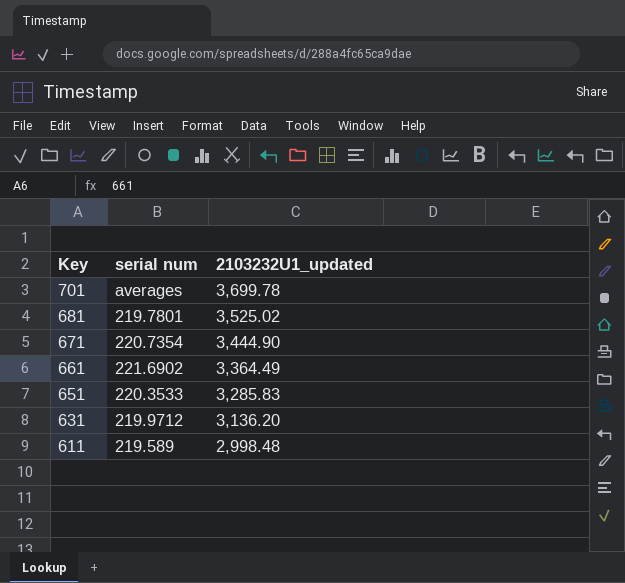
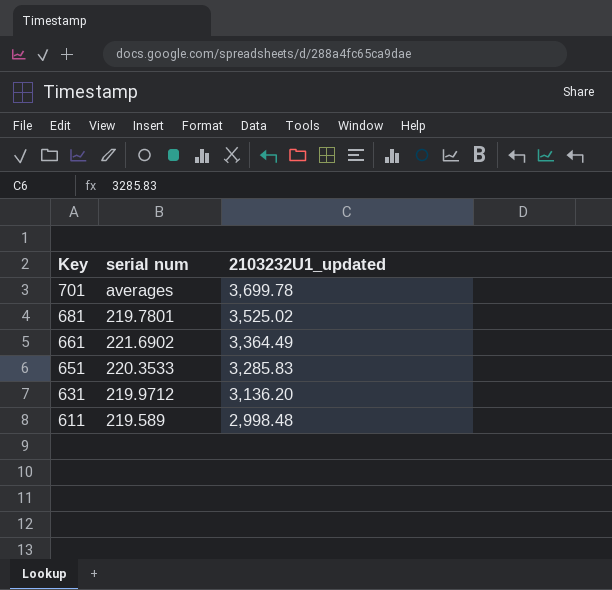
row 671: 220.7354 | 3,444.90 -> none

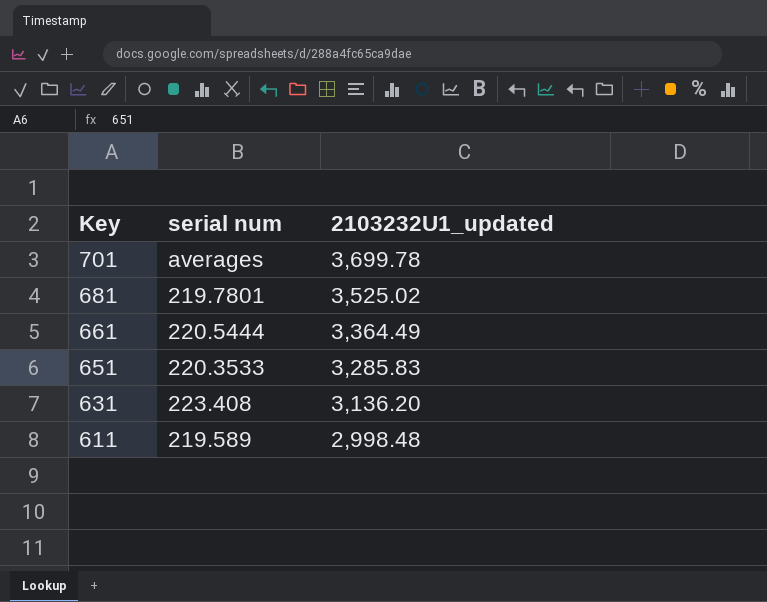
661 | serial num: 221.6902 -> 220.5444
631 | serial num: 219.9712 -> 223.408

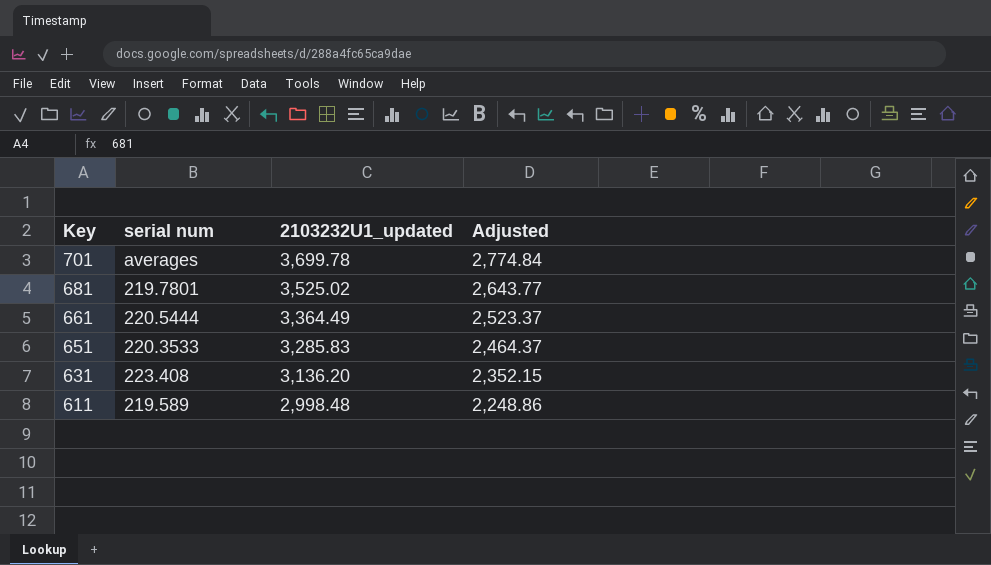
column Adjusted | formula: none -> [2103232U1_updated] * 0.75

